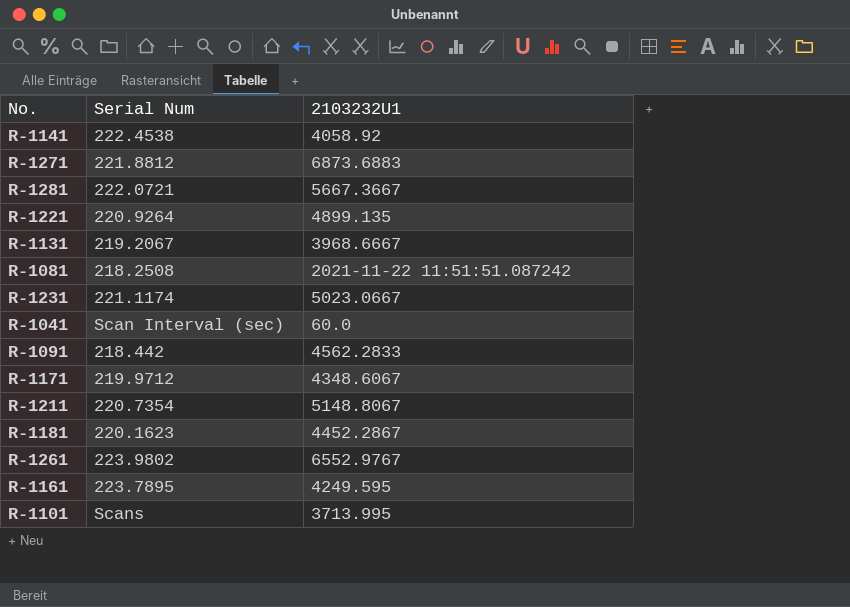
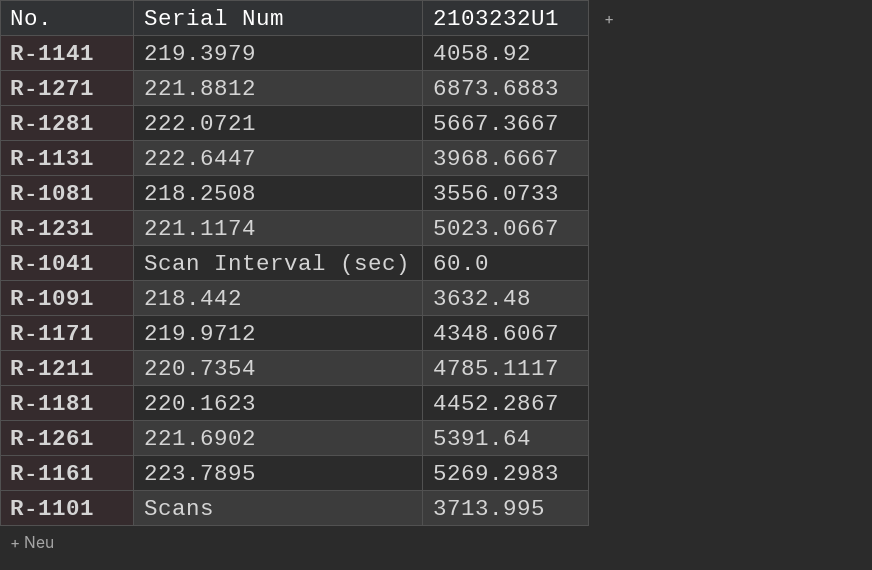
row R-1221: 220.9264 | 4899.135 -> none
R-1141 | Serial Num: 222.4538 -> 219.3979
R-1131 | Serial Num: 219.2067 -> 222.6447
R-1081 | 2103232U1: 2021-11-22 11:51:51.087242 -> 3556.0733
R-1091 | 2103232U1: 4562.2833 -> 3632.48
R-1211 | 2103232U1: 5148.8067 -> 4785.1117
R-1261 | Serial Num: 223.9802 -> 221.6902
R-1261 | 2103232U1: 6552.9767 -> 5391.64
R-1161 | 2103232U1: 4249.595 -> 5269.2983

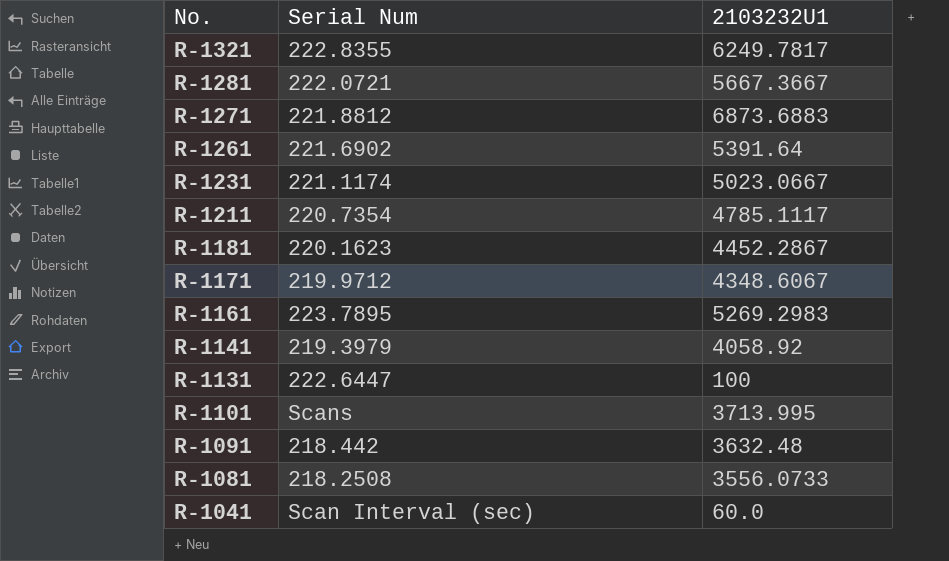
row order: none -> No. descending
row R-1321: none -> 222.8355 | 6249.7817
R-1131 | 2103232U1: 3968.6667 -> 100

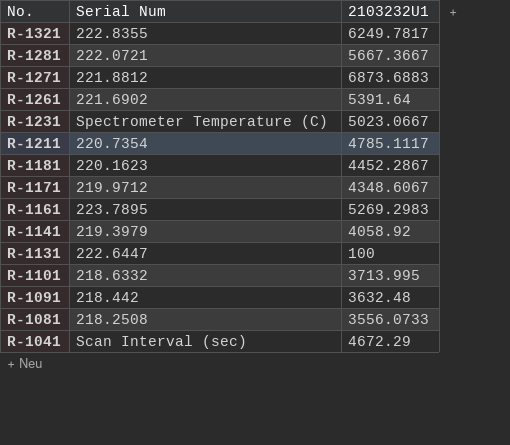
R-1231 | Serial Num: 221.1174 -> Spectrometer Temperature (C)
R-1101 | Serial Num: Scans -> 218.6332
R-1041 | 2103232U1: 60.0 -> 4672.29

